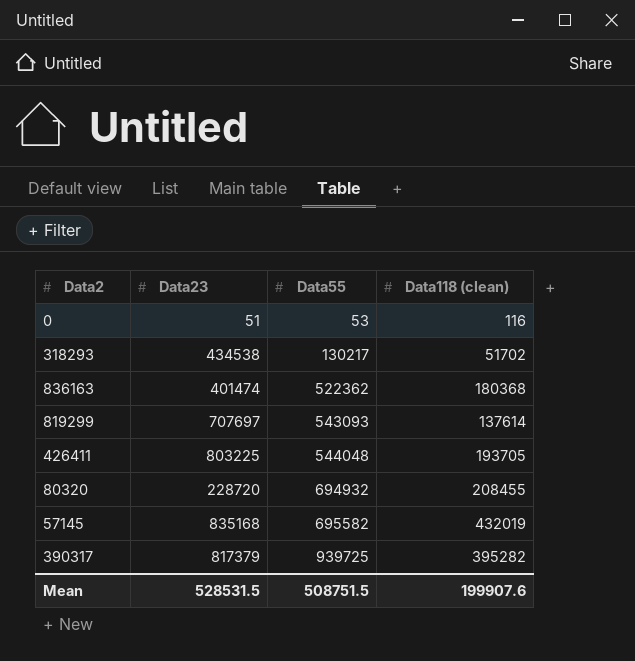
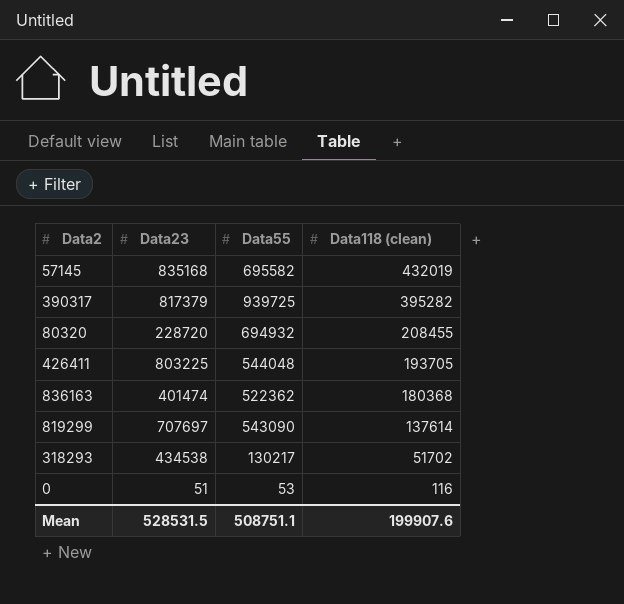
row order: Data55 ascending -> Data118 (clean) descending
819299 | Data55: 543093 -> 543090
Mean | Data55: 508751.5 -> 508751.1

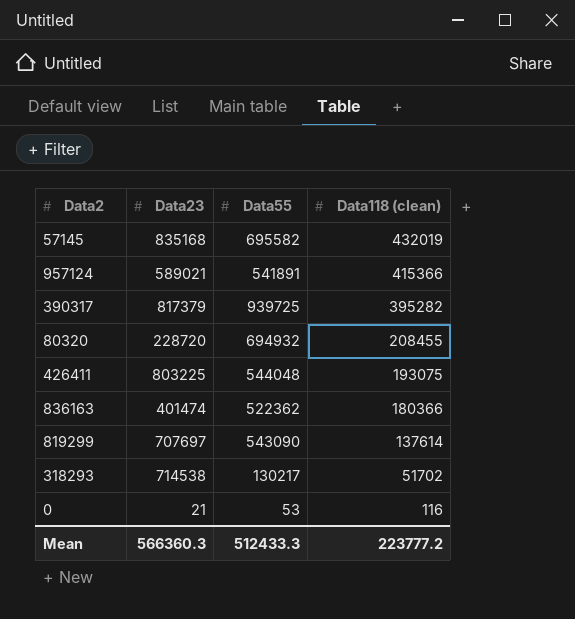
row 957124: none -> 589021 | 541891 | 415366
426411 | Data118 (clean): 193705 -> 193075
836163 | Data118 (clean): 180368 -> 180366
318293 | Data23: 434538 -> 714538
0 | Data23: 51 -> 21
Mean | Data23: 528531.5 -> 566360.3
Mean | Data55: 508751.1 -> 512433.3
Mean | Data118 (clean): 199907.6 -> 223777.2

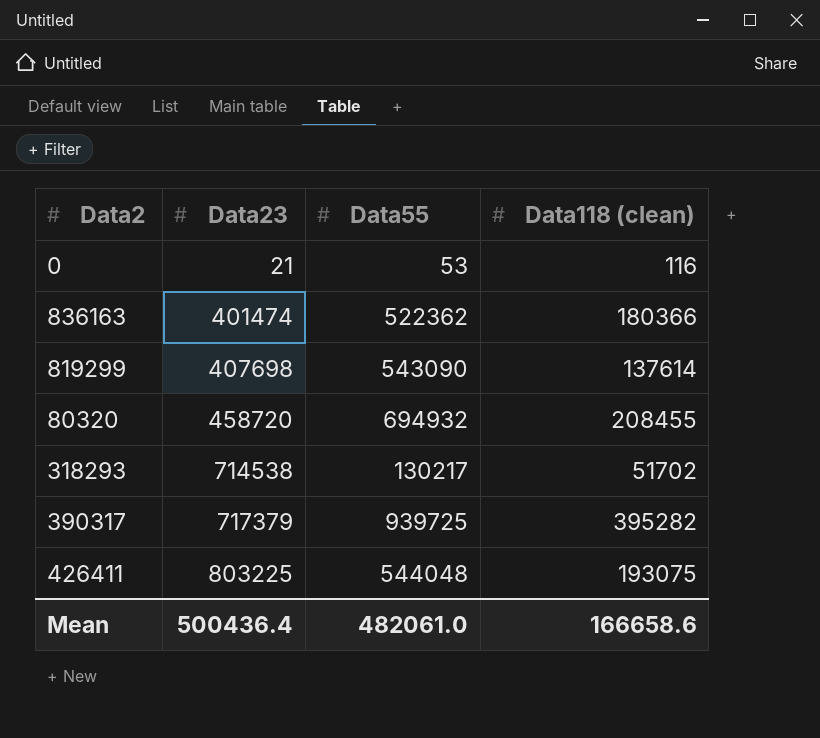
row order: Data118 (clean) descending -> Data23 ascending
row 57145: 835168 | 695582 | 432019 -> none
row 957124: 589021 | 541891 | 415366 -> none
819299 | Data23: 707697 -> 407698
80320 | Data23: 228720 -> 458720
390317 | Data23: 817379 -> 717379
Mean | Data23: 566360.3 -> 500436.4
Mean | Data55: 512433.3 -> 482061.0
Mean | Data118 (clean): 223777.2 -> 166658.6

